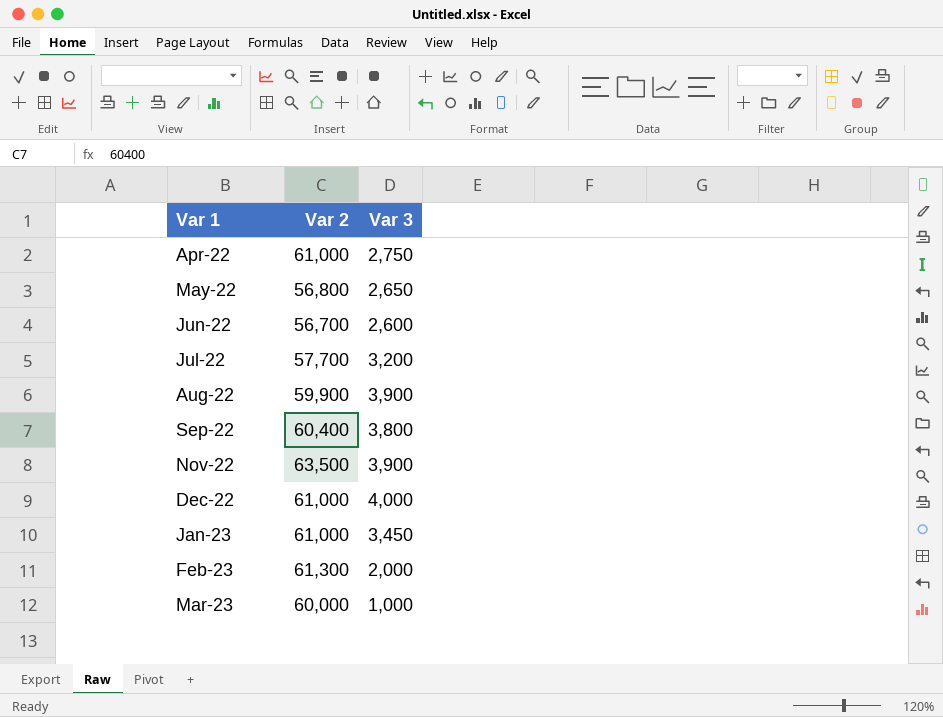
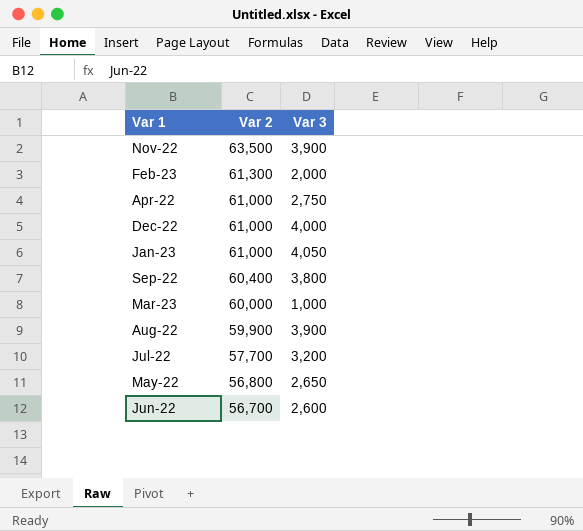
row order: Var 1 ascending -> Var 2 descending
Jan-23 | Var 3: 3,450 -> 4,050

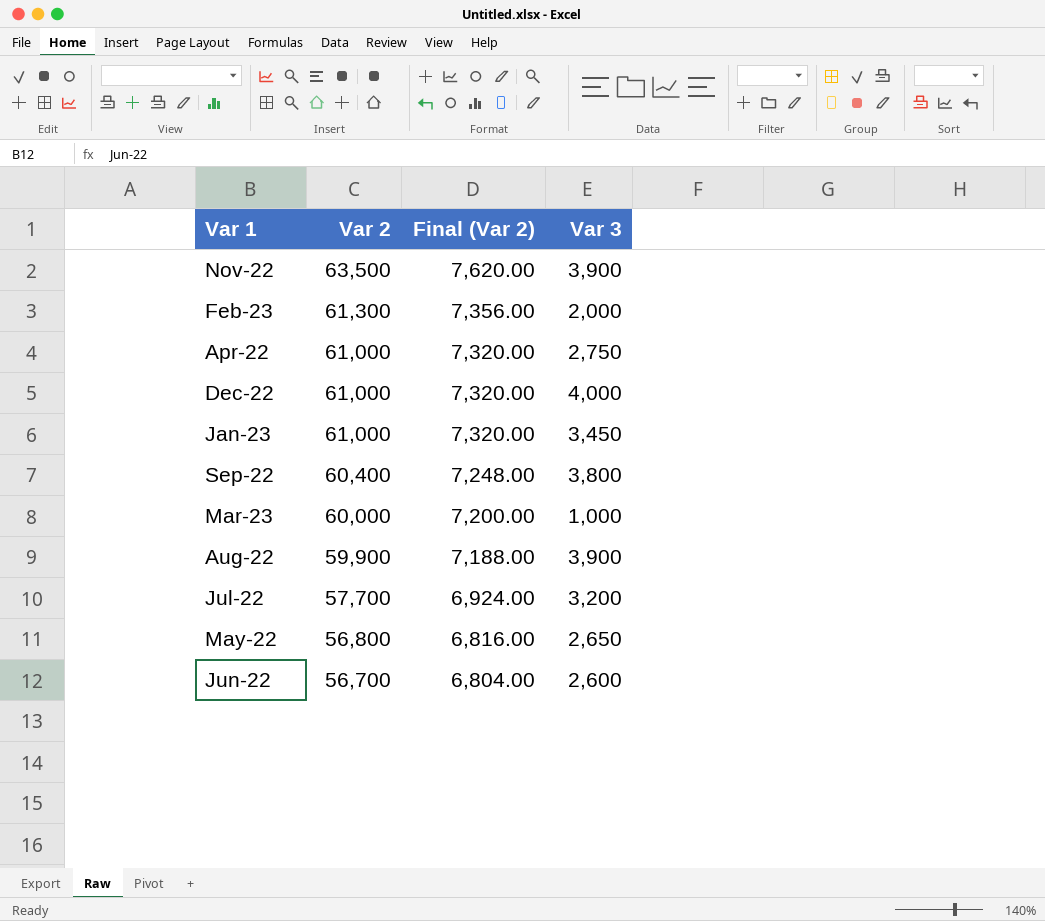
column Final (Var 2) | formula: none -> [Var 2] * 0.12
Jan-23 | Var 3: 4,050 -> 3,450

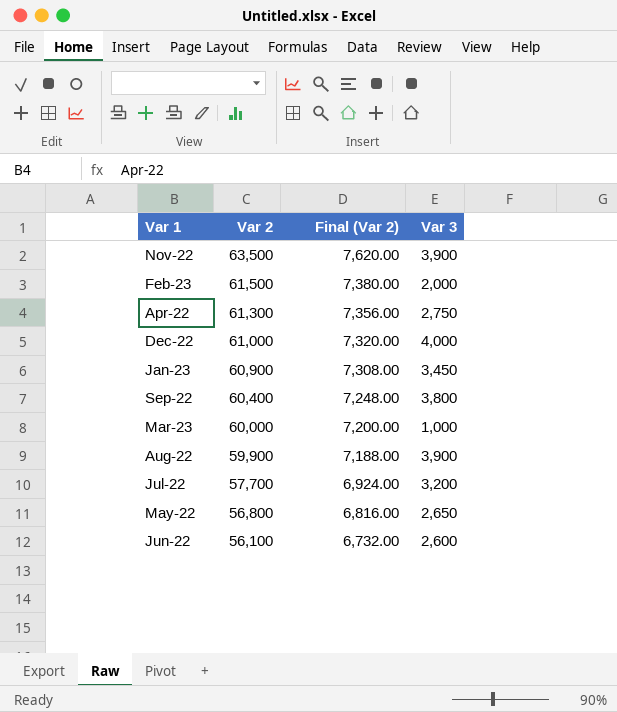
Feb-23 | Var 2: 61,300 -> 61,500
Feb-23 | Final (Var 2): 7,356.00 -> 7,380.00
Apr-22 | Var 2: 61,000 -> 61,300
Apr-22 | Final (Var 2): 7,320.00 -> 7,356.00
Jan-23 | Var 2: 61,000 -> 60,900
Jan-23 | Final (Var 2): 7,320.00 -> 7,308.00
Jun-22 | Var 2: 56,700 -> 56,100
Jun-22 | Final (Var 2): 6,804.00 -> 6,732.00

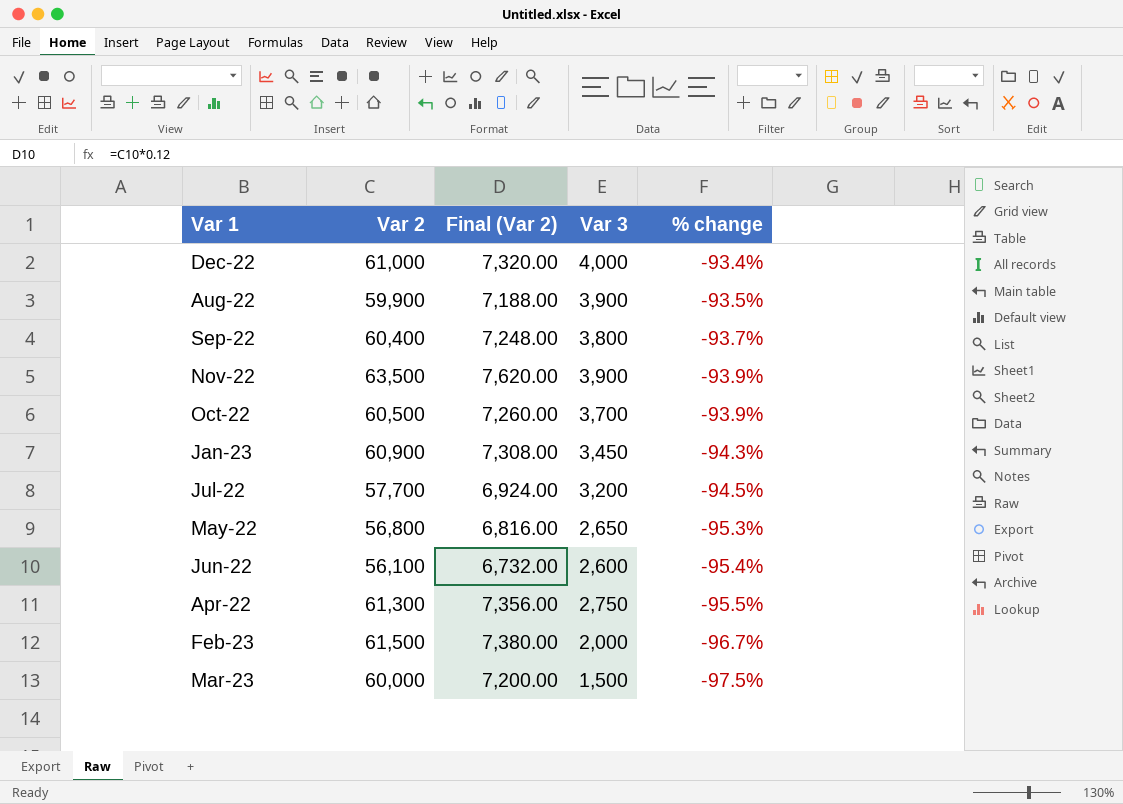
row order: Var 2 descending -> % change descending
column % change | formula: none -> ([Var 3] - [Var 2]) / [Var 2]
row Oct-22: none -> 60,500 | 7,260.00 | 3,700 | -93.9%
Mar-23 | Var 3: 1,000 -> 1,500

